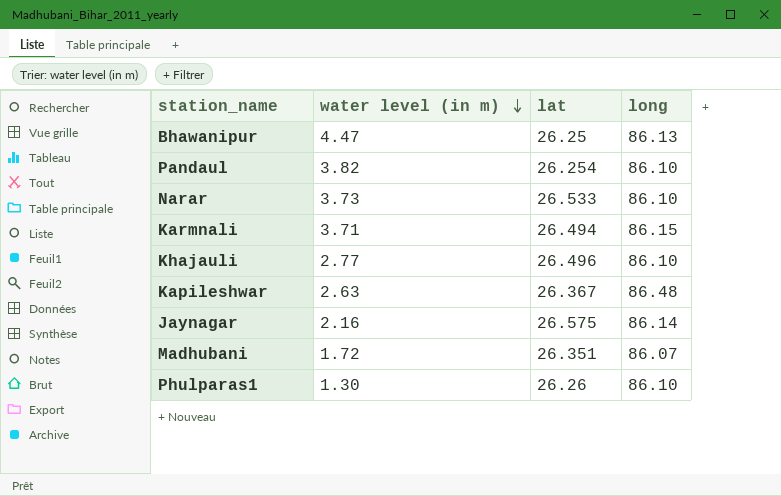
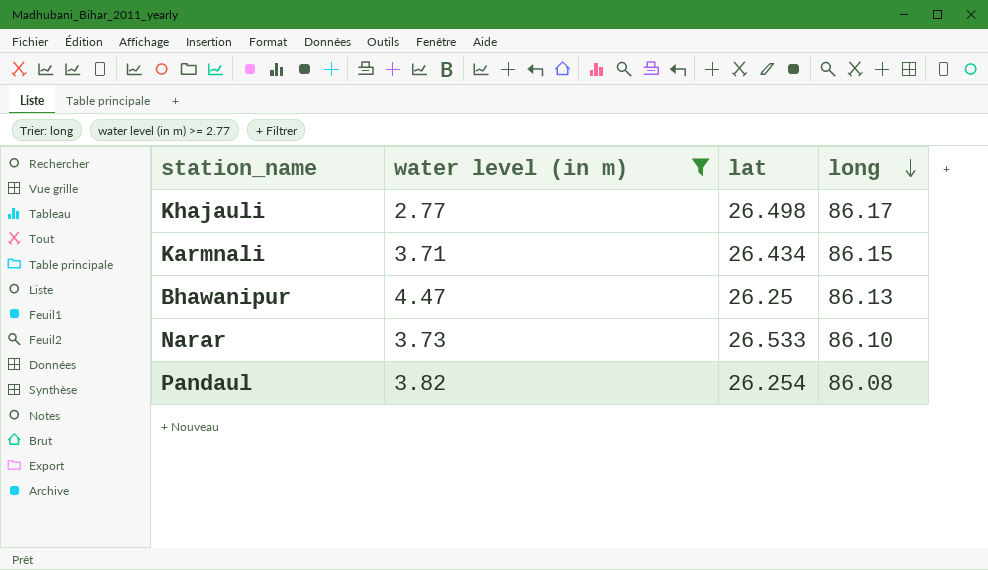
filter: none -> water level (in m) >= 2.77
row order: water level (in m) descending -> long descending
Khajauli | lat: 26.496 -> 26.498
Khajauli | long: 86.10 -> 86.17
Karmnali | lat: 26.494 -> 26.434
Pandaul | long: 86.10 -> 86.08

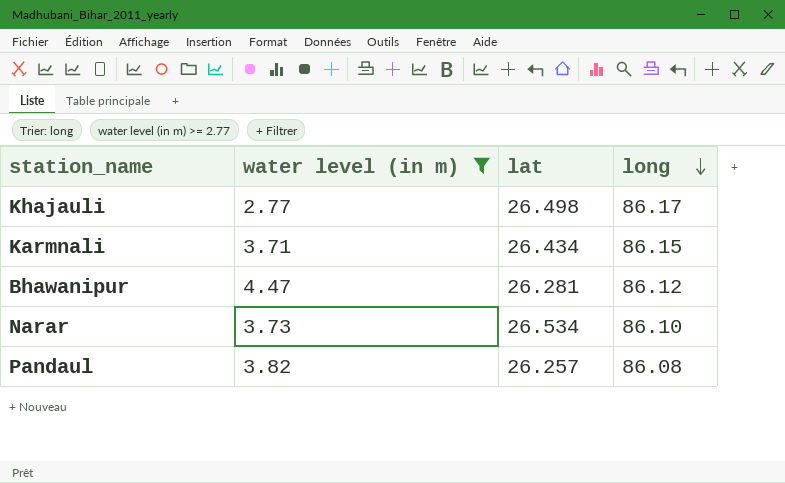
Bhawanipur | lat: 26.25 -> 26.281
Bhawanipur | long: 86.13 -> 86.12
Narar | lat: 26.533 -> 26.534
Pandaul | lat: 26.254 -> 26.257

